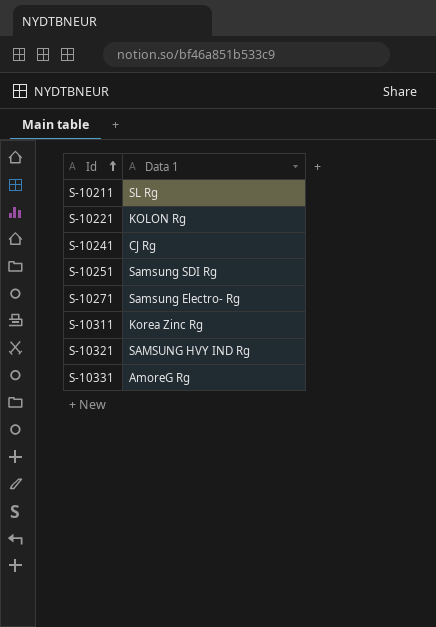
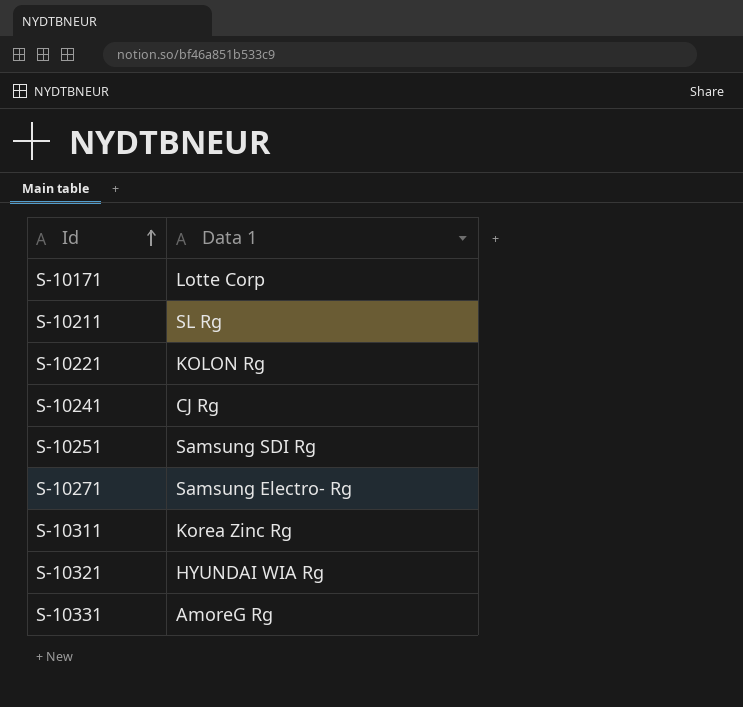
row S-10171: none -> Lotte Corp
S-10321 | Data 1: SAMSUNG HVY IND Rg -> HYUNDAI WIA Rg

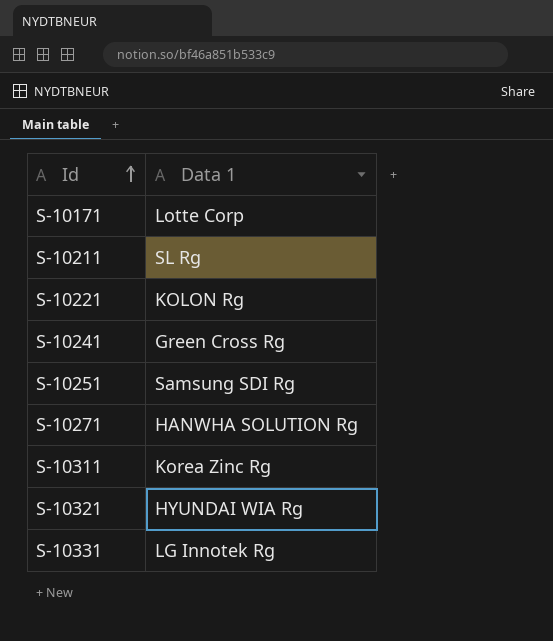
S-10241 | Data 1: CJ Rg -> Green Cross Rg
S-10271 | Data 1: Samsung Electro- Rg -> HANWHA SOLUTION Rg
S-10331 | Data 1: AmoreG Rg -> LG Innotek Rg

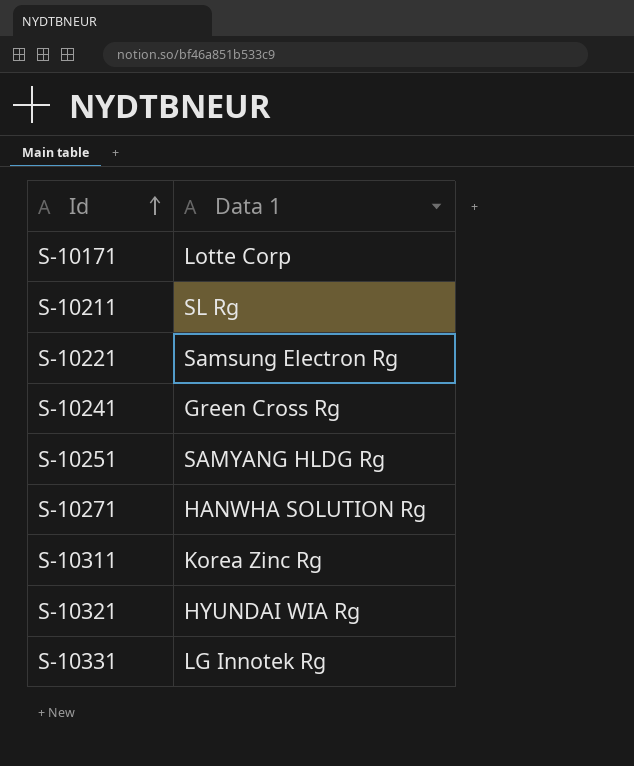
S-10221 | Data 1: KOLON Rg -> Samsung Electron Rg
S-10251 | Data 1: Samsung SDI Rg -> SAMYANG HLDG Rg

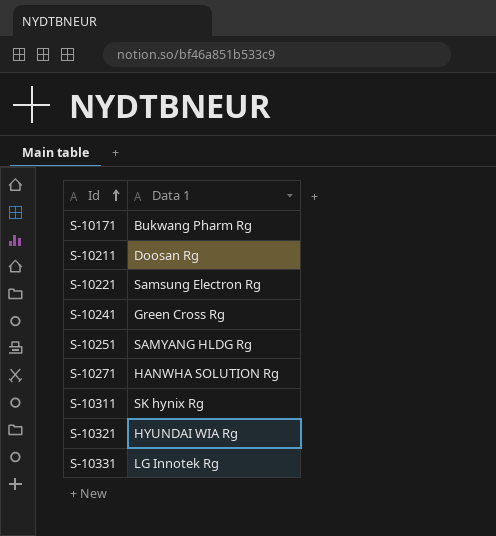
S-10171 | Data 1: Lotte Corp -> Bukwang Pharm Rg
S-10211 | Data 1: SL Rg -> Doosan Rg
S-10311 | Data 1: Korea Zinc Rg -> SK hynix Rg

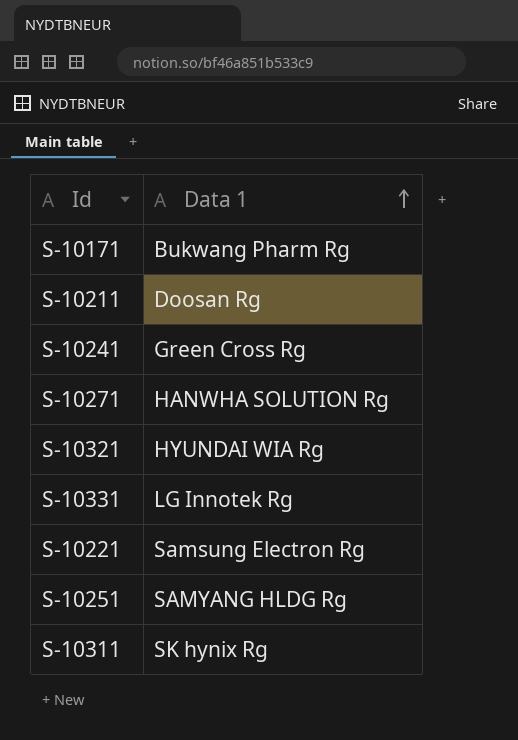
row order: Id ascending -> Data 1 ascending

